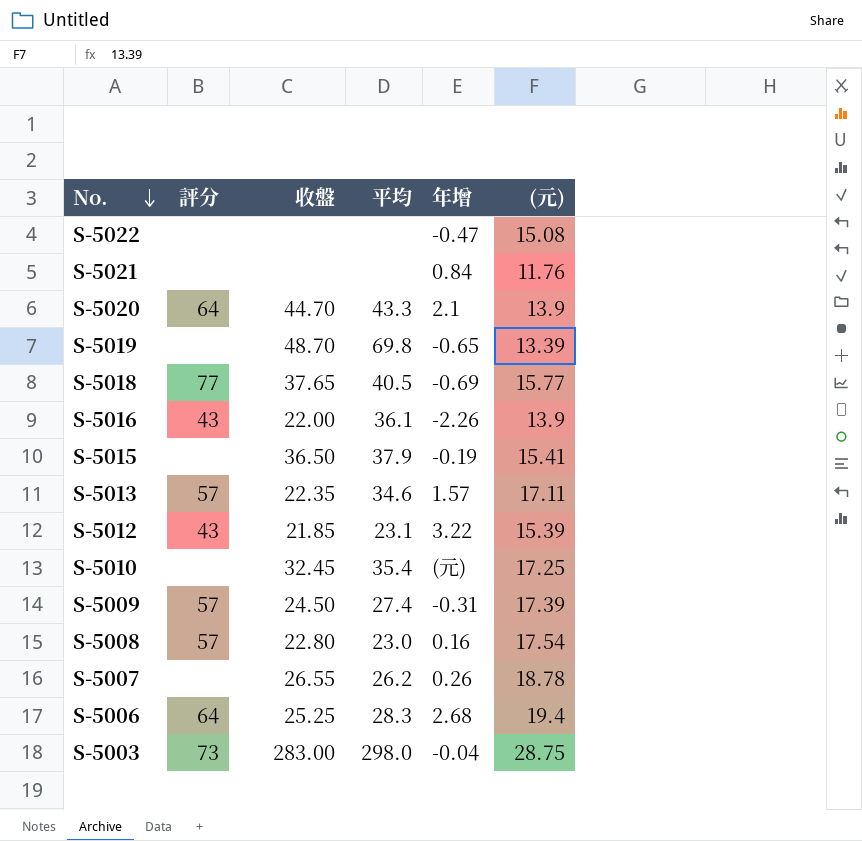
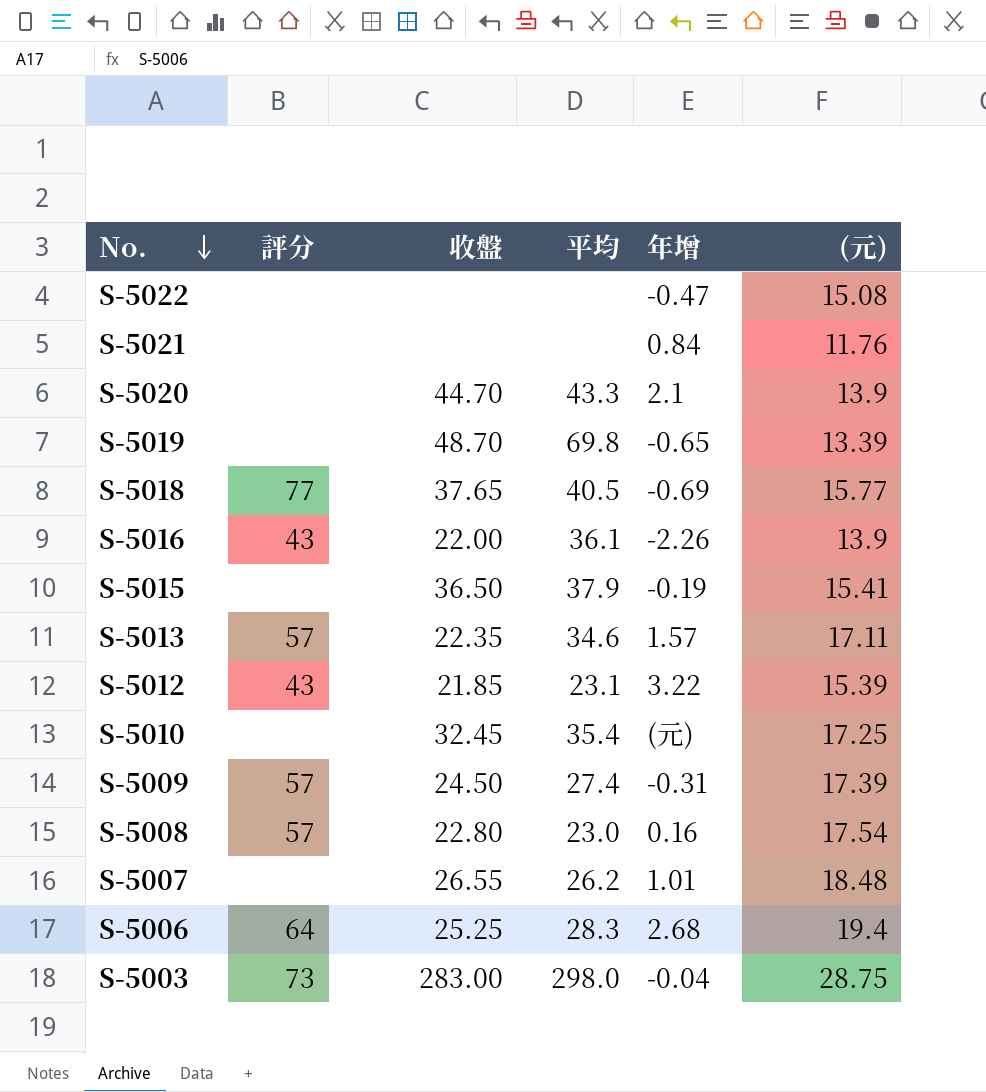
S-5020 | 評分: 64 -> none
S-5007 | 年增: 0.26 -> 1.01
S-5007 | (元): 18.78 -> 18.48

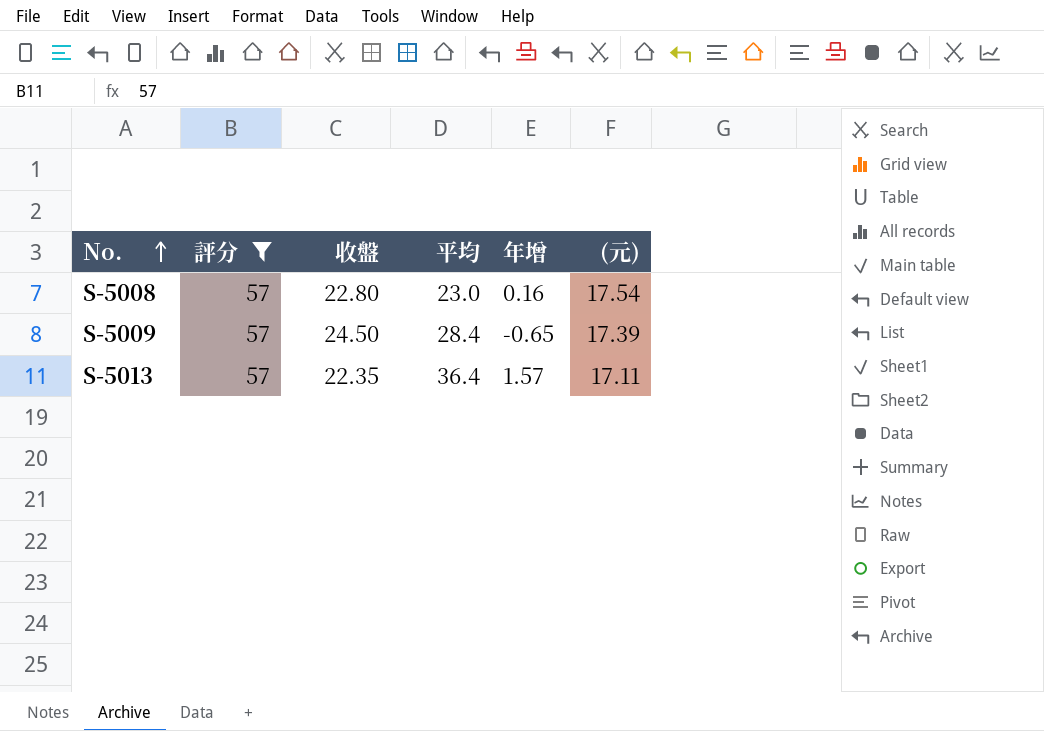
filter: none -> 評分 = 57
row order: No. descending -> No. ascending
S-5009 | 平均: 27.4 -> 28.4
S-5009 | 年增: -0.31 -> -0.65
S-5013 | 平均: 34.6 -> 36.4

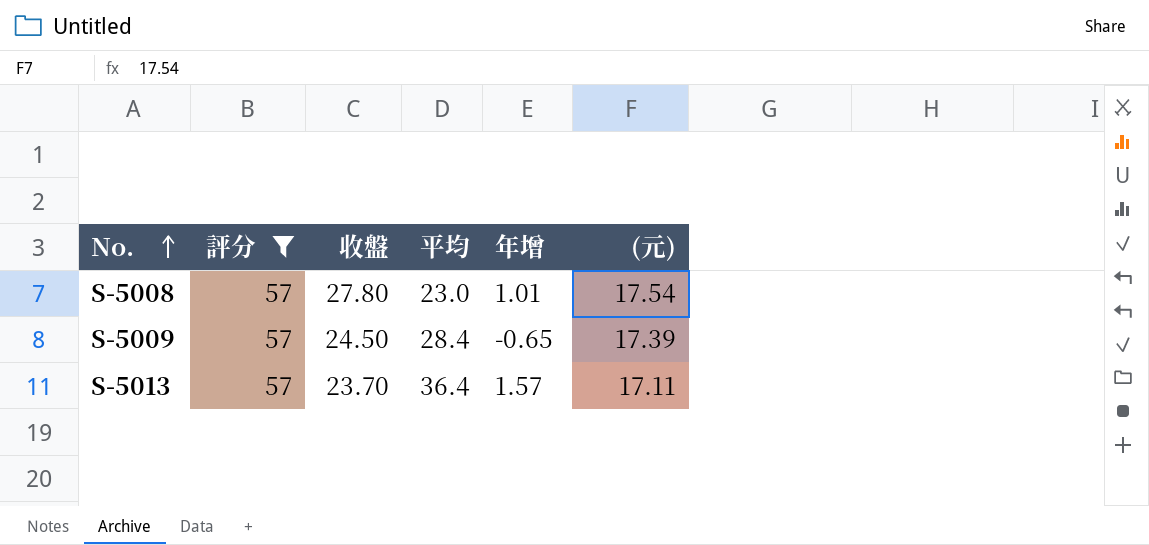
S-5008 | 收盤: 22.80 -> 27.80
S-5008 | 年增: 0.16 -> 1.01
S-5013 | 收盤: 22.35 -> 23.70

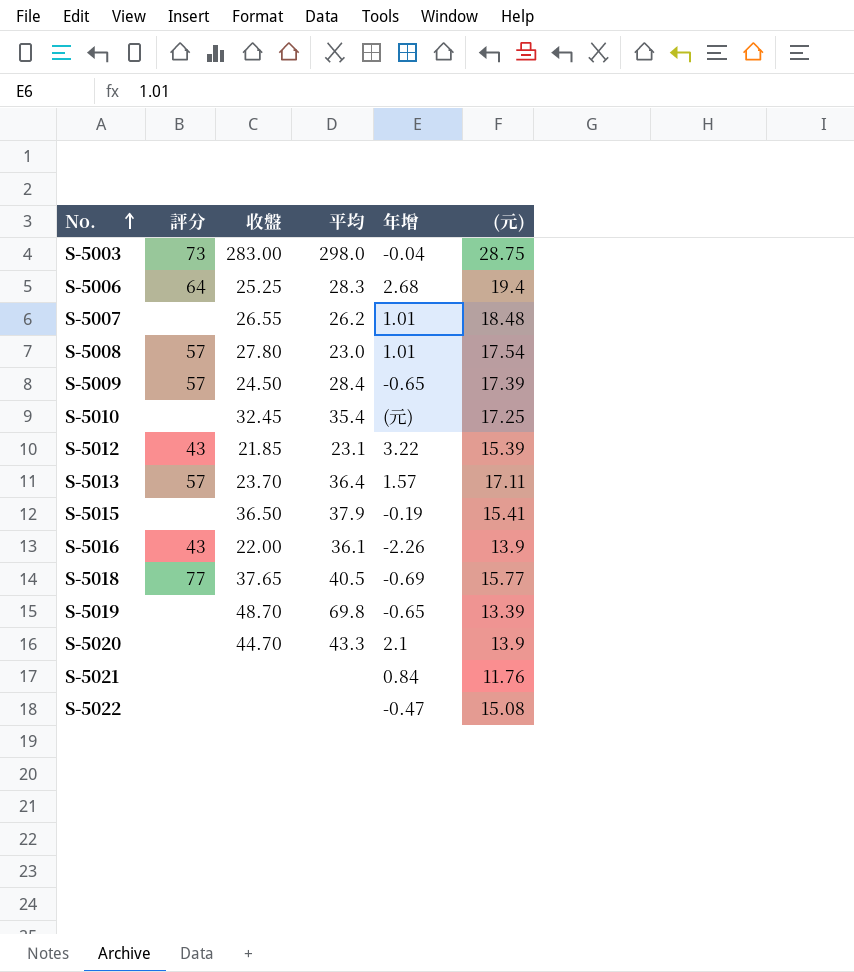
filter: 評分 = 57 -> none

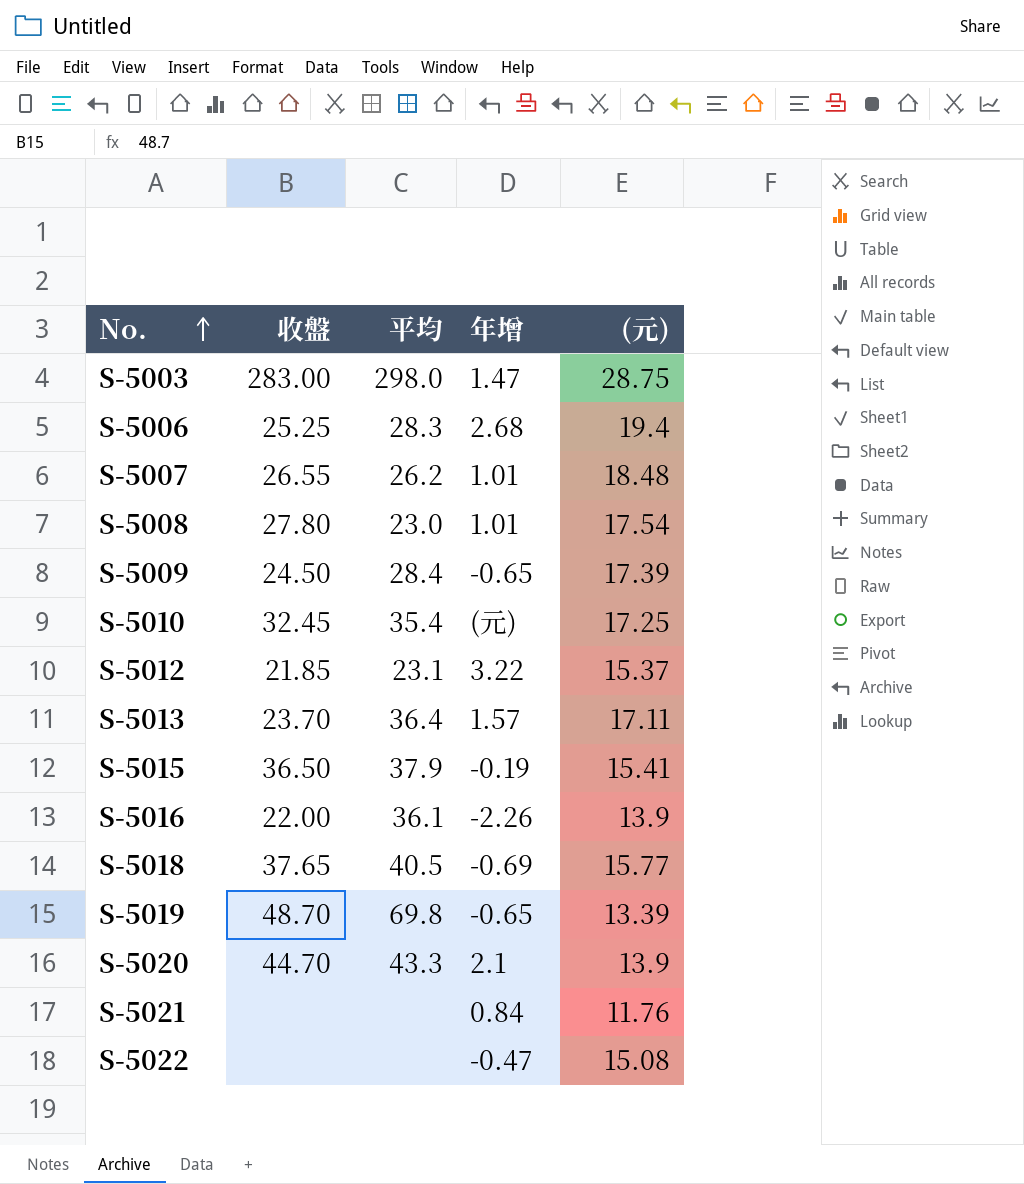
column 評分 | position: 2 -> none
S-5003 | 年增: -0.04 -> 1.47
S-5012 | (元): 15.39 -> 15.37

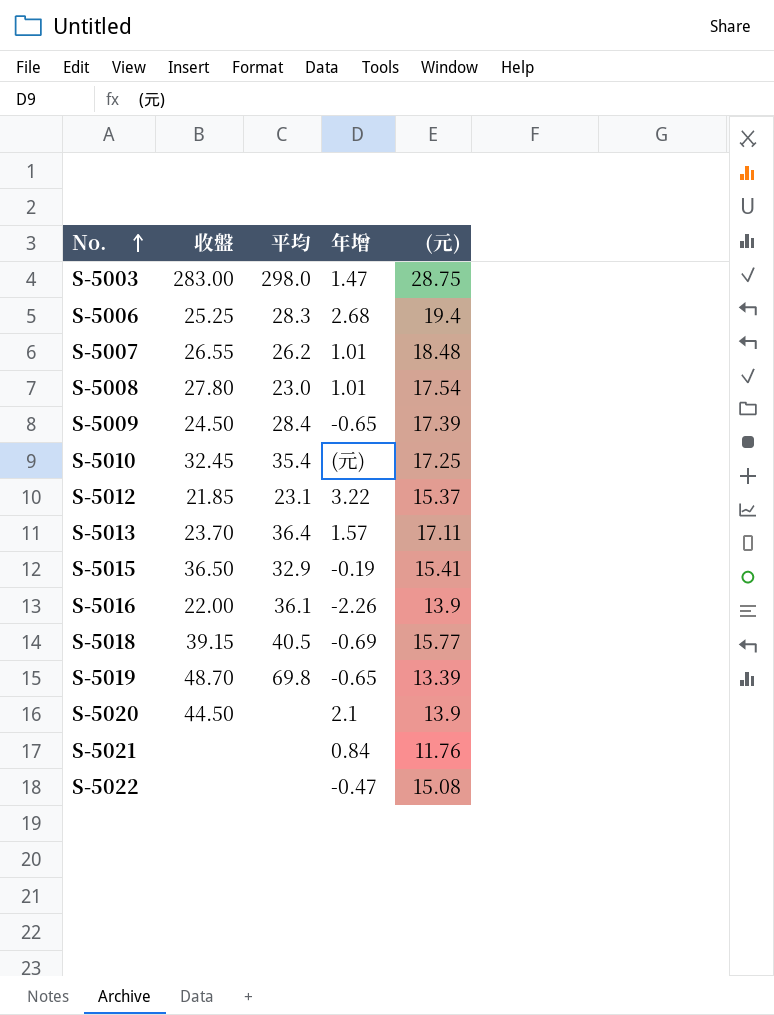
S-5015 | 平均: 37.9 -> 32.9
S-5018 | 收盤: 37.65 -> 39.15
S-5020 | 收盤: 44.70 -> 44.50
S-5020 | 平均: 43.3 -> none

